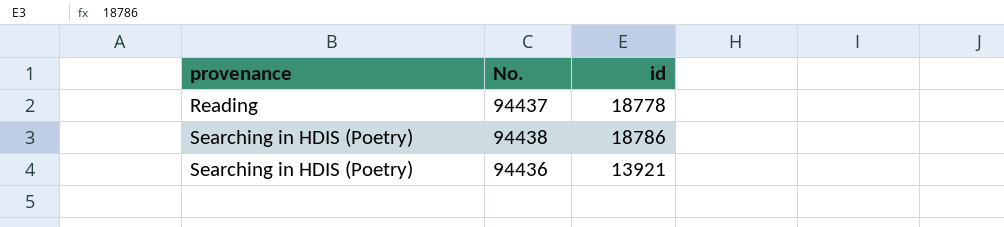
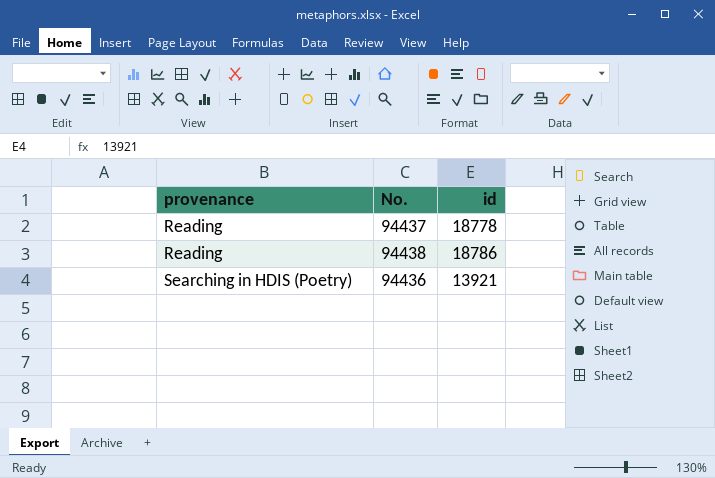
94438 | provenance: Searching in HDIS (Poetry) -> Reading

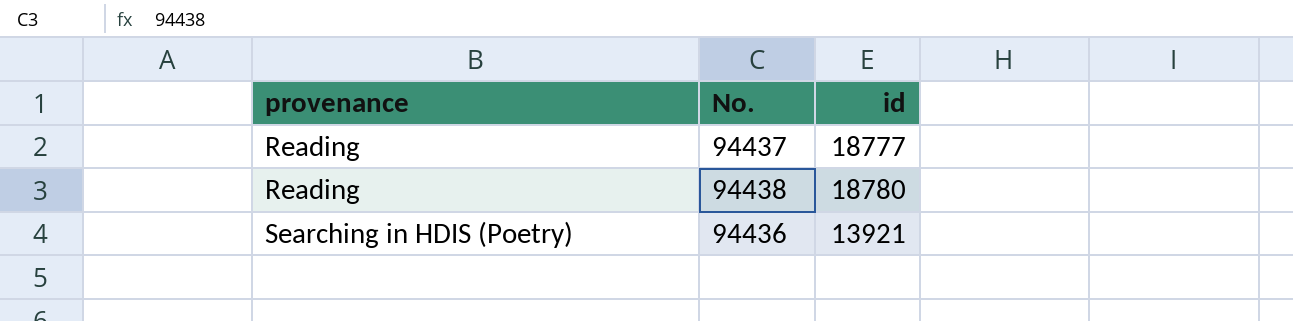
94437 | id: 18778 -> 18777
94438 | id: 18786 -> 18780

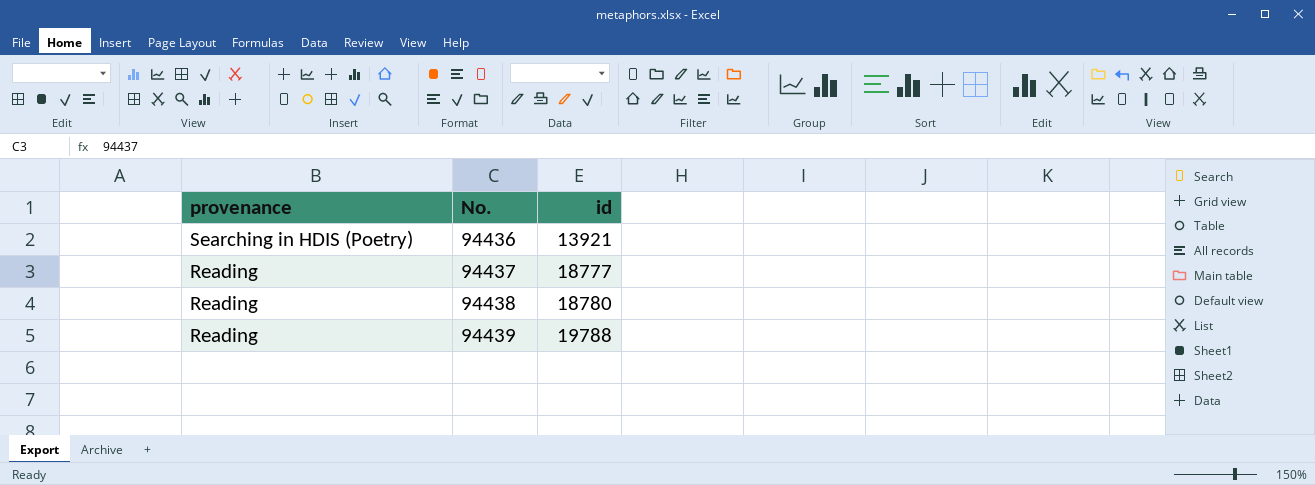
row order: provenance ascending -> provenance descending
row 94439: none -> Reading | 19788

